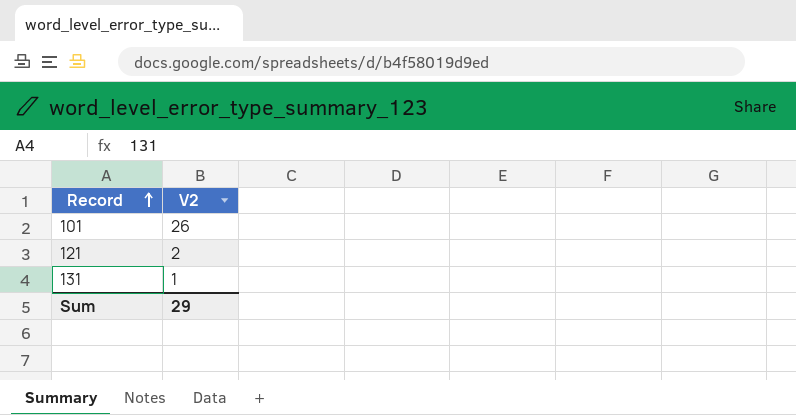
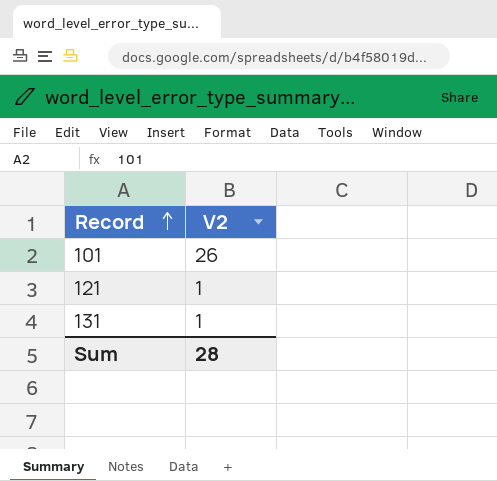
121 | V2: 2 -> 1
Sum | V2: 29 -> 28

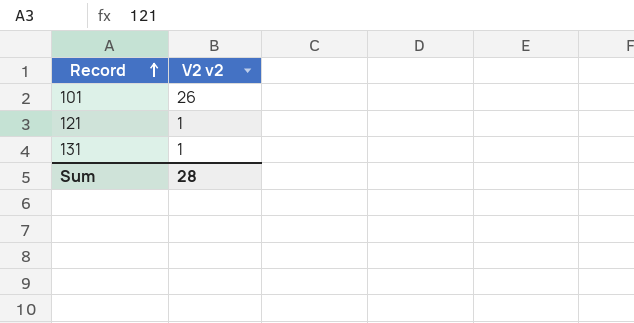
column name: V2 -> V2 v2

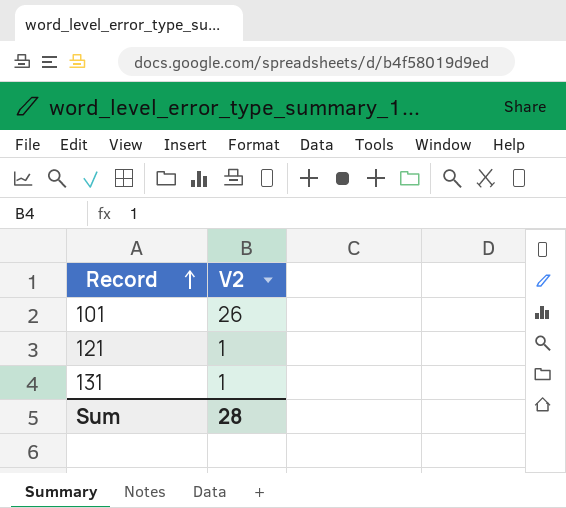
column name: V2 v2 -> V2

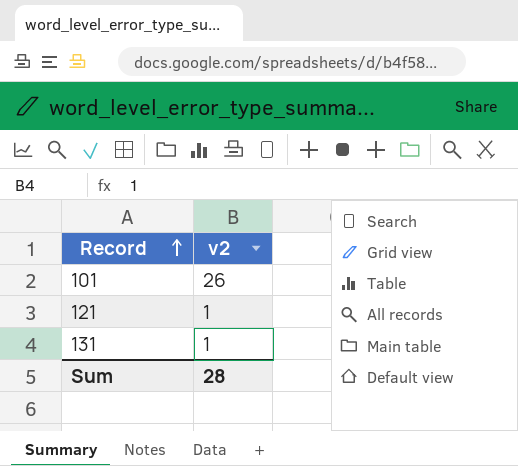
column name: V2 -> v2

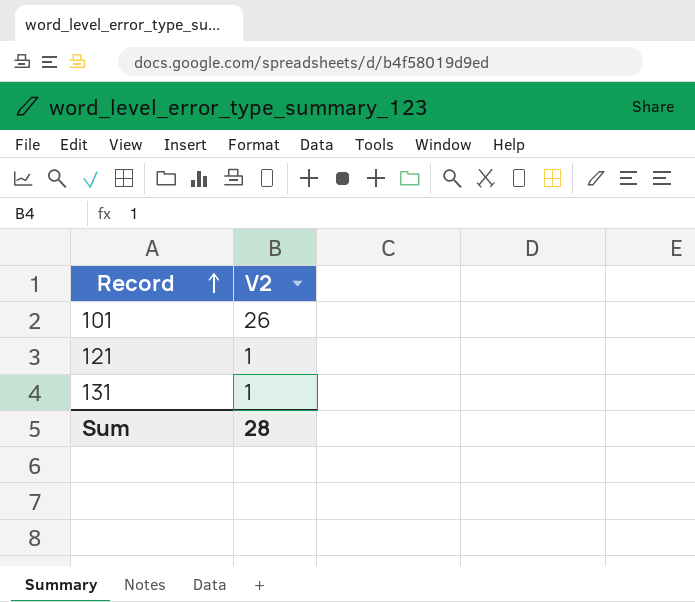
column name: v2 -> V2

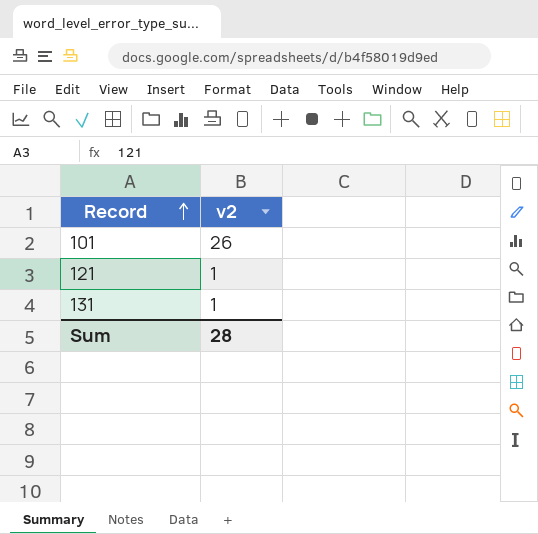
column name: V2 -> v2

